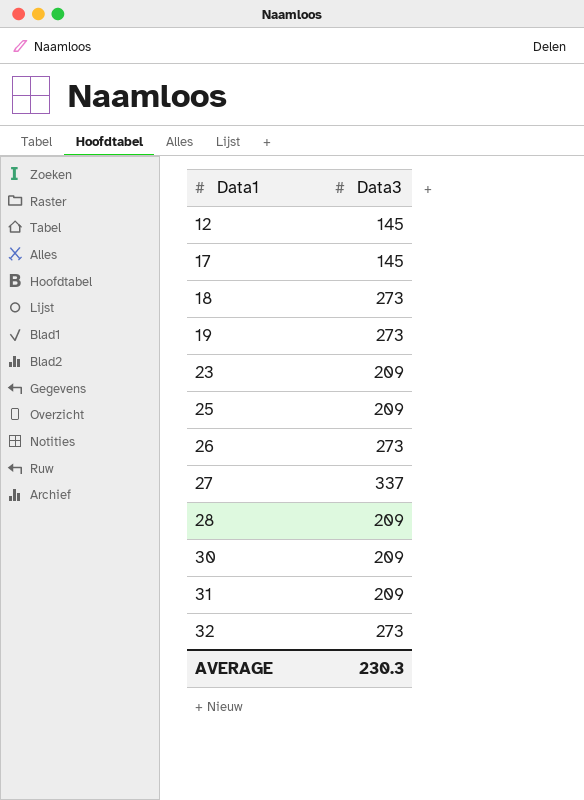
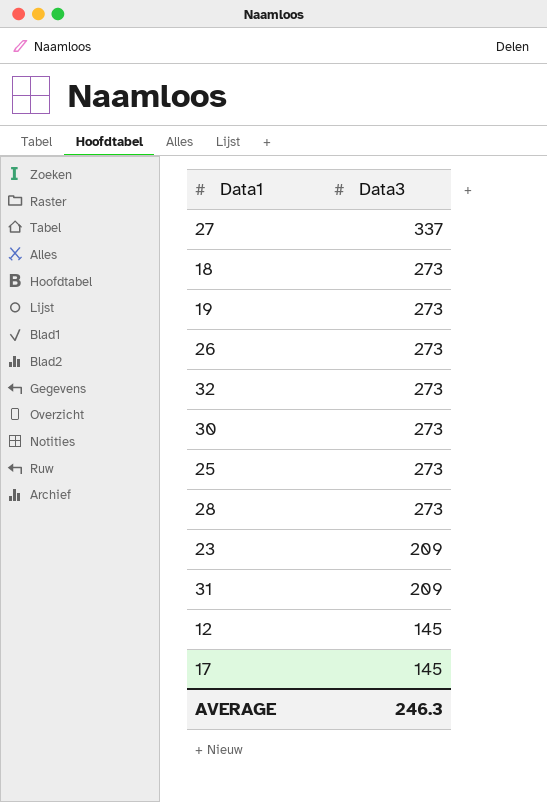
row order: Data1 ascending -> Data3 descending
30 | Data3: 209 -> 273
25 | Data3: 209 -> 273
28 | Data3: 209 -> 273
AVERAGE | Data3: 230.3 -> 246.3

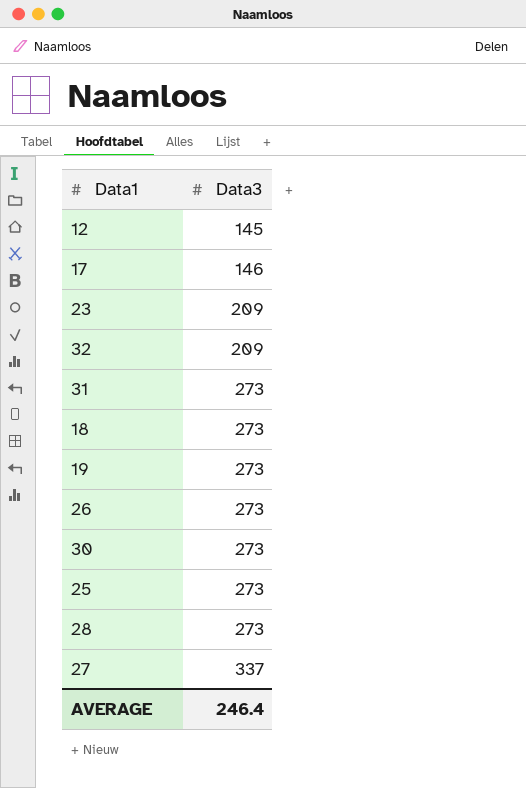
row order: Data3 descending -> Data3 ascending
17 | Data3: 145 -> 146
32 | Data3: 273 -> 209
31 | Data3: 209 -> 273
AVERAGE | Data3: 246.3 -> 246.4

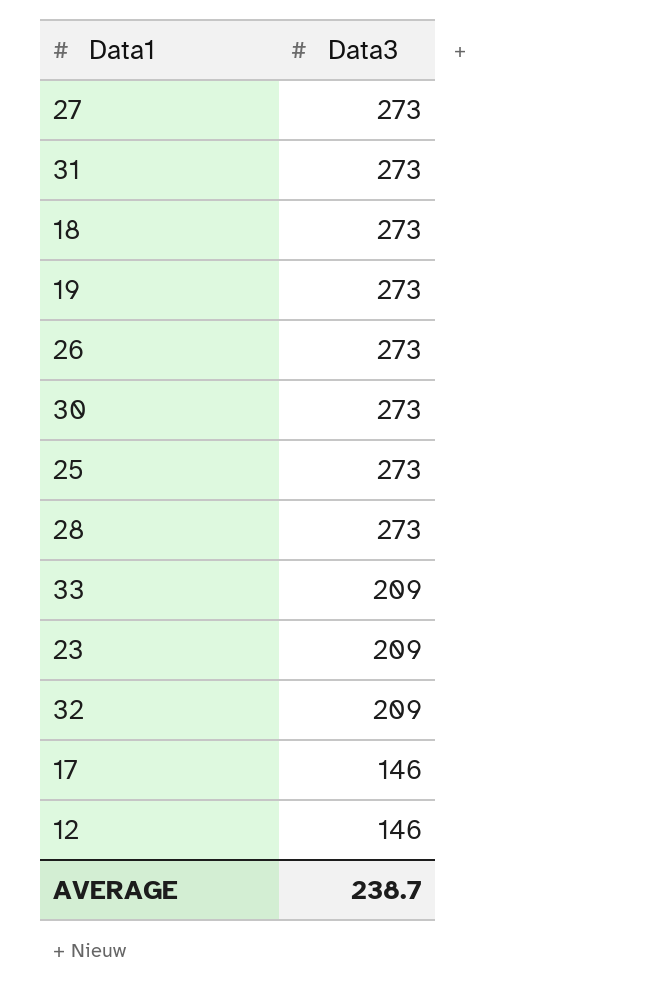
row order: Data3 ascending -> Data3 descending
27 | Data3: 337 -> 273
row 33: none -> 209
12 | Data3: 145 -> 146
AVERAGE | Data3: 246.4 -> 238.7

